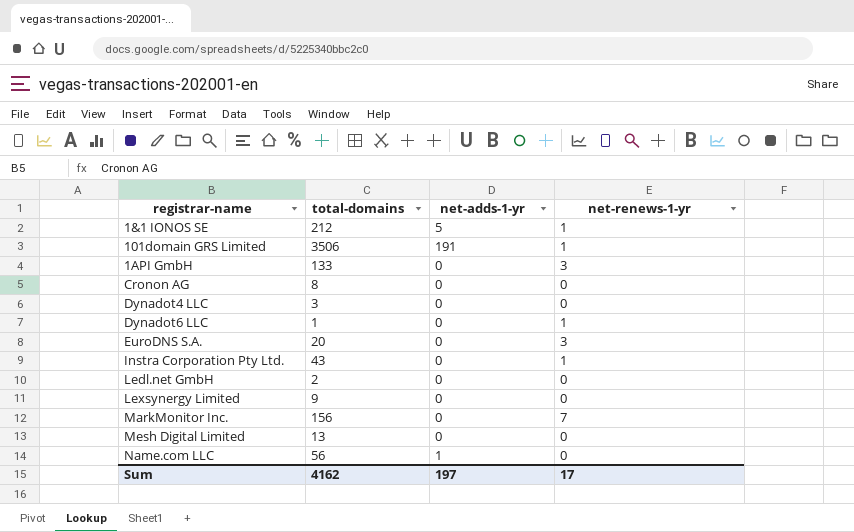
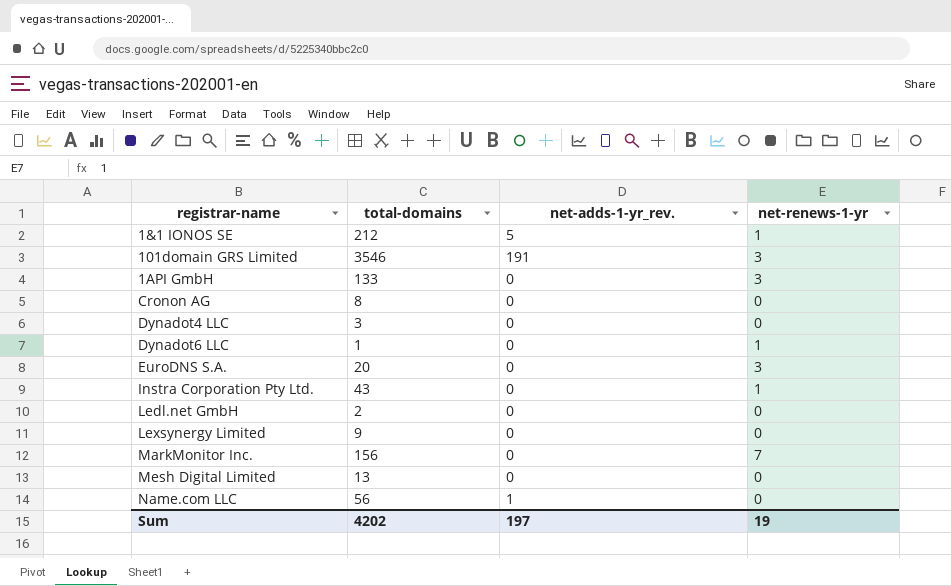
column name: net-adds-1-yr -> net-adds-1-yr_rev.
101domain GRS Limited | total-domains: 3506 -> 3546
101domain GRS Limited | net-renews-1-yr: 1 -> 3
Sum | total-domains: 4162 -> 4202
Sum | net-renews-1-yr: 17 -> 19

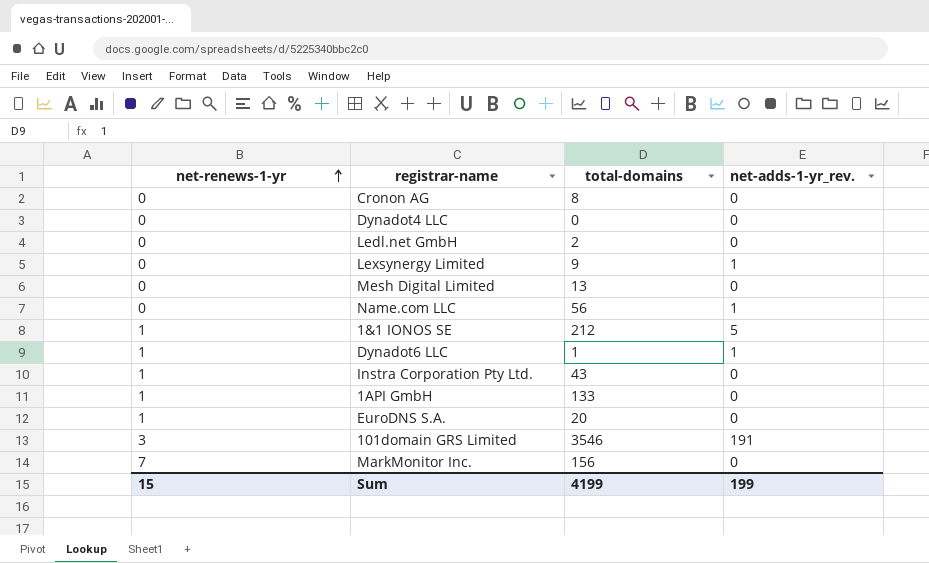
row order: none -> net-renews-1-yr ascending
column net-renews-1-yr | position: 4 -> 1
Dynadot4 LLC | total-domains: 3 -> 0
Lexsynergy Limited | net-adds-1-yr_rev.: 0 -> 1
Dynadot6 LLC | net-adds-1-yr_rev.: 0 -> 1
1API GmbH | net-renews-1-yr: 3 -> 1
EuroDNS S.A. | net-renews-1-yr: 3 -> 1
Sum | net-renews-1-yr: 19 -> 15
Sum | total-domains: 4202 -> 4199
Sum | net-adds-1-yr_rev.: 197 -> 199

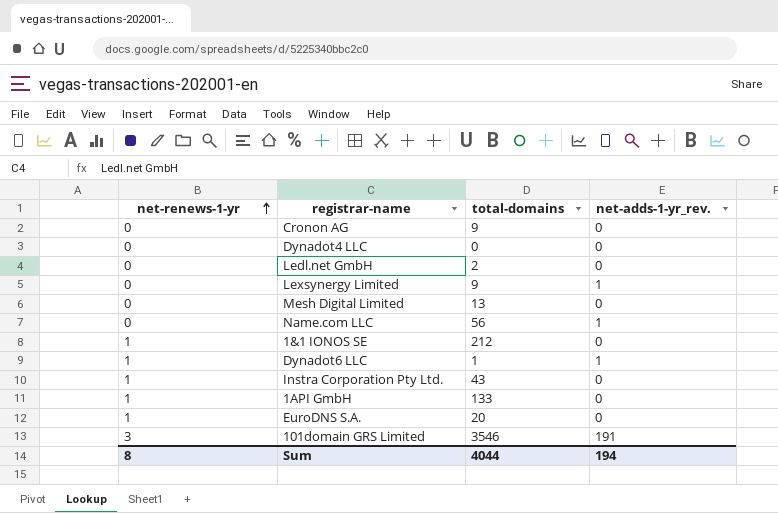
row MarkMonitor Inc.: 7 | 156 | 0 -> none
Cronon AG | total-domains: 8 -> 9
1&1 IONOS SE | net-adds-1-yr_rev.: 5 -> 0
Sum | net-renews-1-yr: 15 -> 8
Sum | total-domains: 4199 -> 4044
Sum | net-adds-1-yr_rev.: 199 -> 194

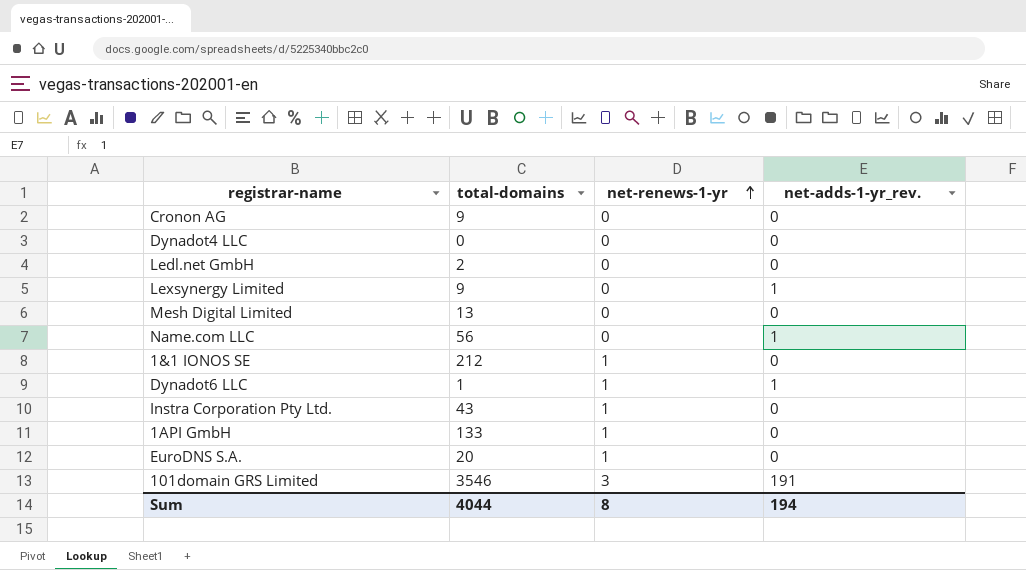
column net-renews-1-yr | position: 1 -> 3

